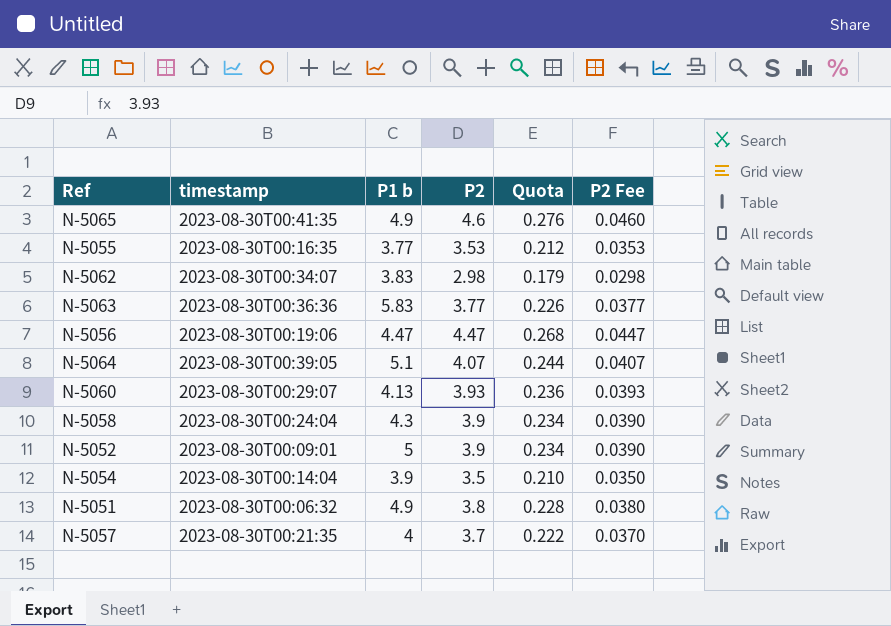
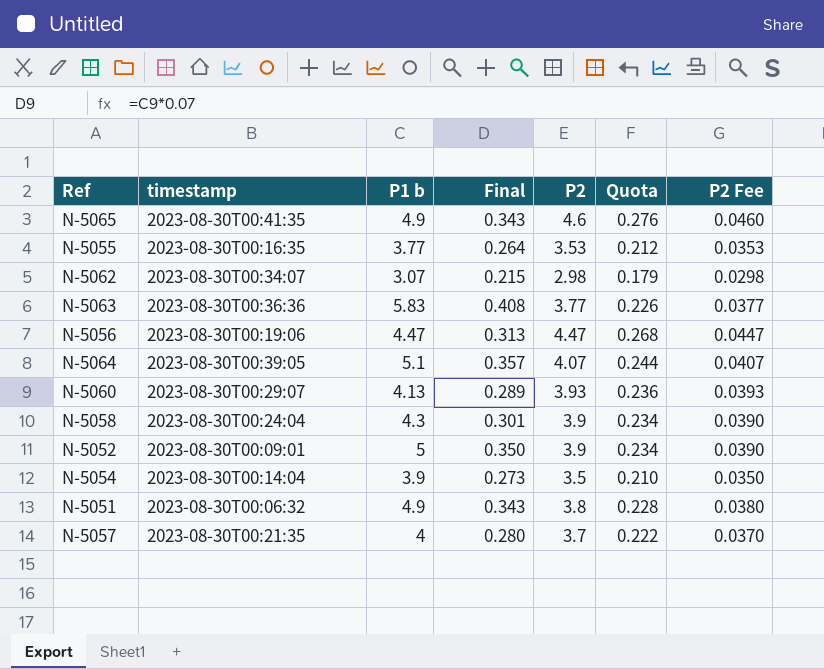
column Final | formula: none -> [P1 b] * 0.07
N-5062 | P1 b: 3.83 -> 3.07

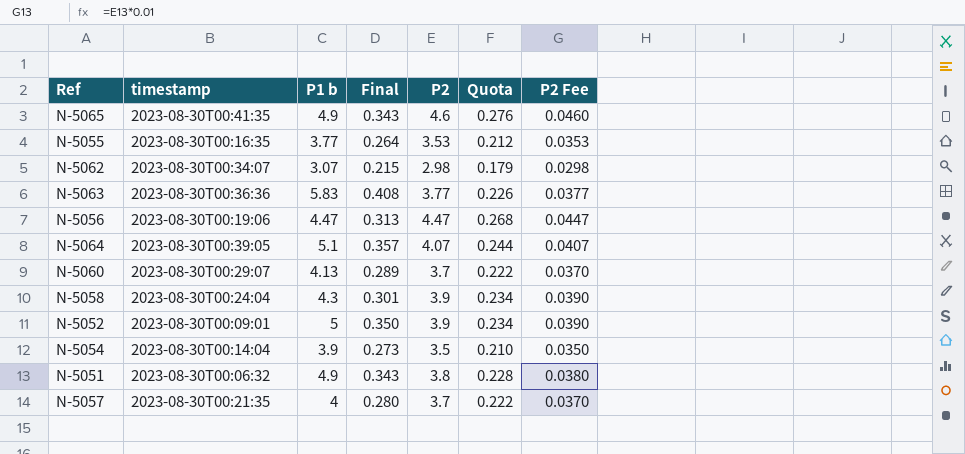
N-5060 | P2: 3.93 -> 3.7
N-5060 | Quota: 0.236 -> 0.222
N-5060 | P2 Fee: 0.0393 -> 0.0370

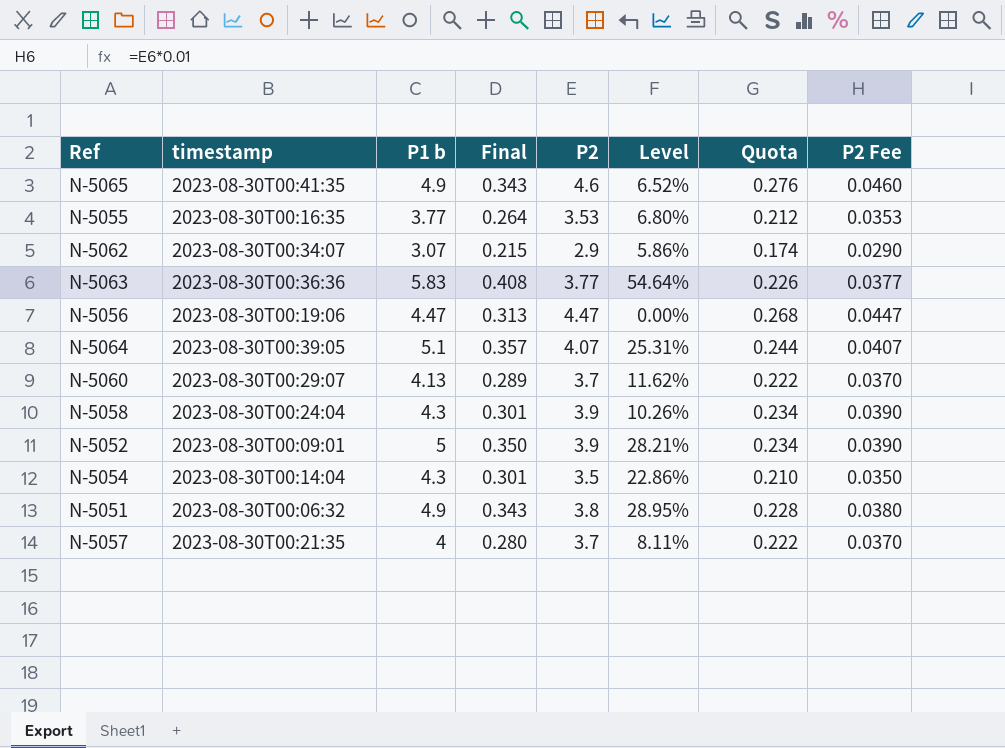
column Level | formula: none -> ([P1 b] - [P2]) / [P2]
N-5062 | P2: 2.98 -> 2.9
N-5062 | Quota: 0.179 -> 0.174
N-5062 | P2 Fee: 0.0298 -> 0.0290
N-5054 | P1 b: 3.9 -> 4.3
N-5054 | Final: 0.273 -> 0.301

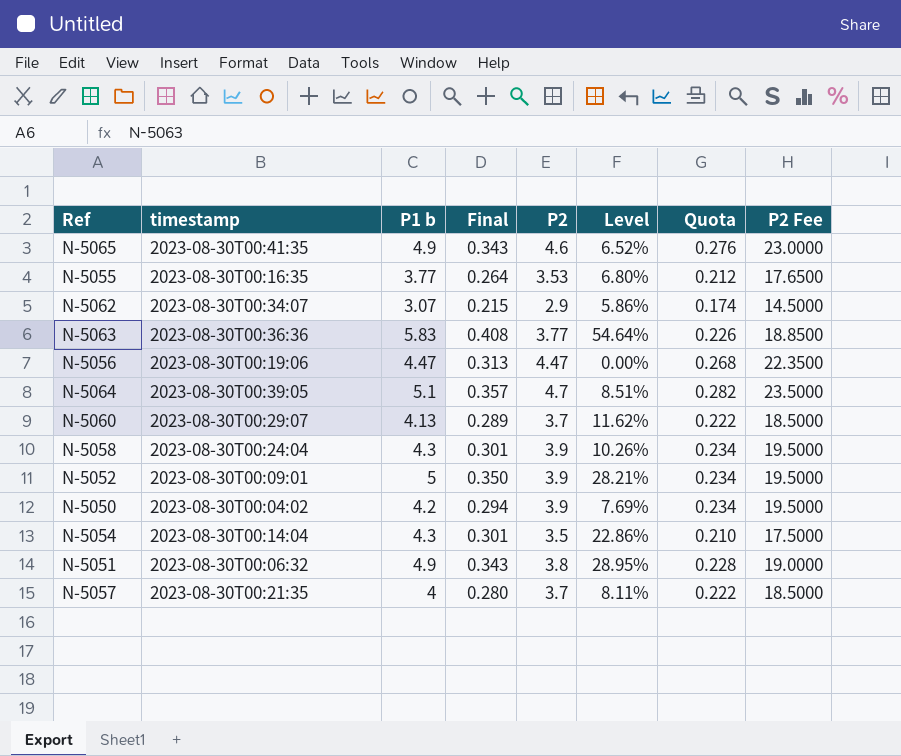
column P2 Fee | formula: [P2] * 0.01 -> [P2] * 5
N-5064 | P2: 4.07 -> 4.7
N-5064 | Level: 25.31% -> 8.51%
N-5064 | Quota: 0.244 -> 0.282
row N-5050: none -> 2023-08-30T00:04:02 | 4.2 | 0.294 | 3.9 | 7.69% | 0.234 | 19.5000

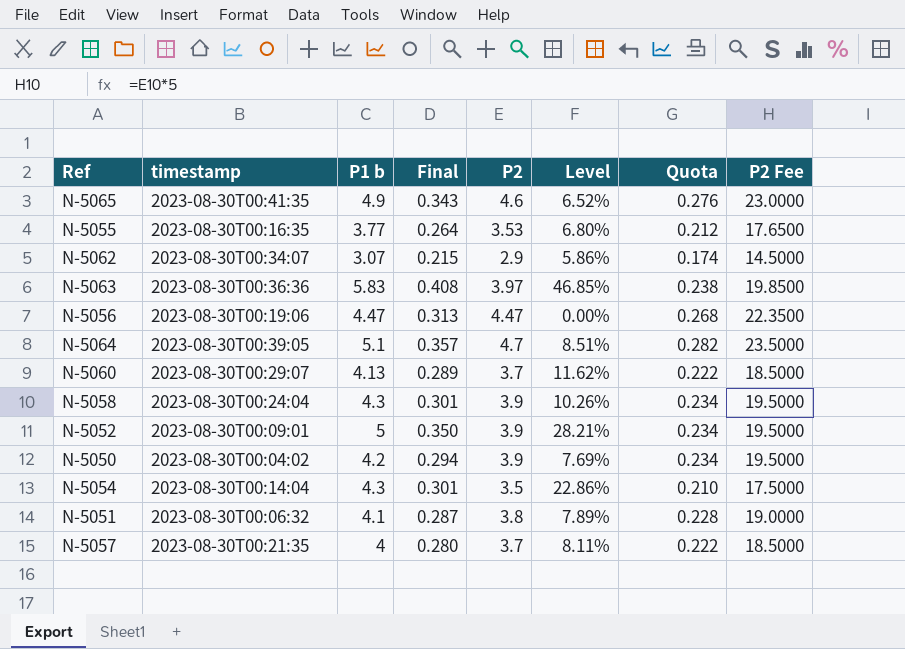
N-5063 | P2: 3.77 -> 3.97
N-5063 | Level: 54.64% -> 46.85%
N-5063 | Quota: 0.226 -> 0.238
N-5063 | P2 Fee: 18.8500 -> 19.8500
N-5051 | P1 b: 4.9 -> 4.1
N-5051 | Final: 0.343 -> 0.287
N-5051 | Level: 28.95% -> 7.89%

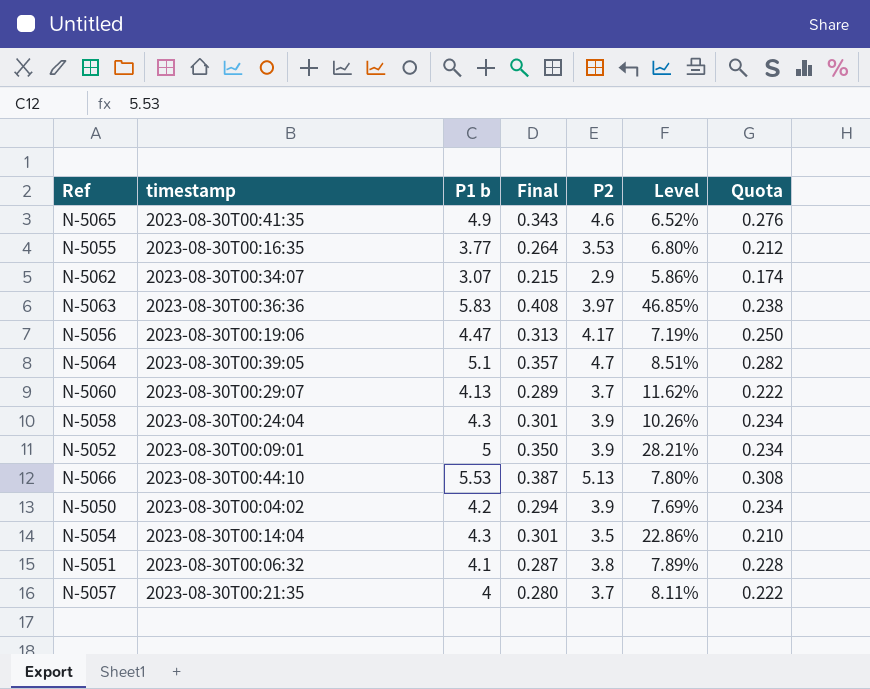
column P2 Fee | formula: [P2] * 5 -> none
N-5056 | P2: 4.47 -> 4.17
N-5056 | Level: 0.00% -> 7.19%
N-5056 | Quota: 0.268 -> 0.250
row N-5066: none -> 2023-08-30T00:44:10 | 5.53 | 0.387 | 5.13 | 7.80% | 0.308

